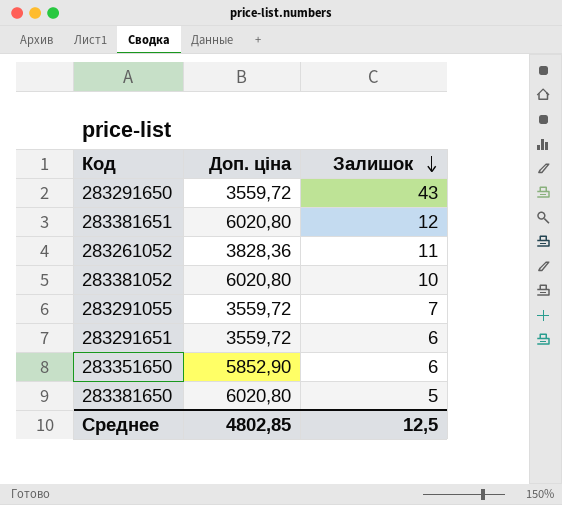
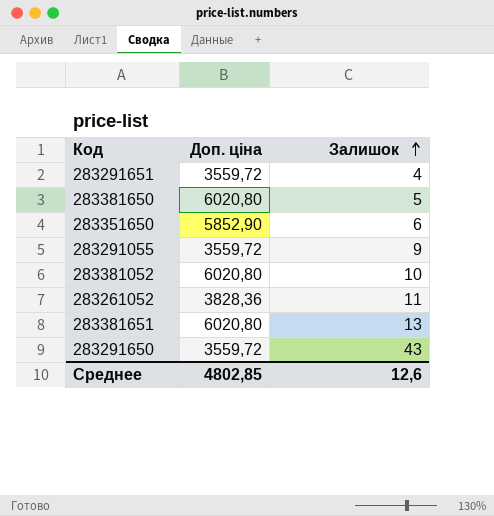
row order: Залишок descending -> Залишок ascending
283291651 | Залишок: 6 -> 4
283291055 | Залишок: 7 -> 9
283381651 | Залишок: 12 -> 13
Среднее | Залишок: 12,5 -> 12,6

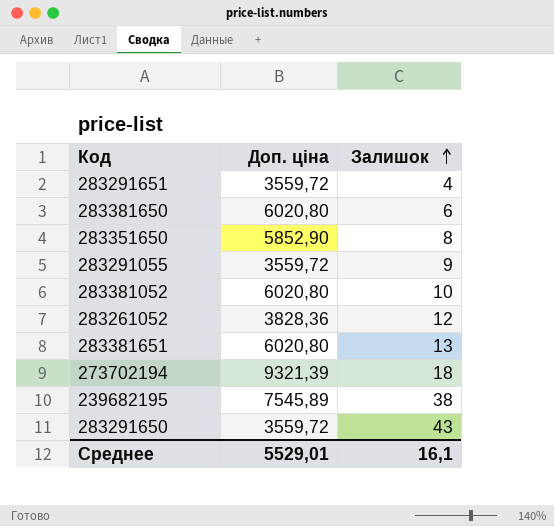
283381650 | Залишок: 5 -> 6
283351650 | Залишок: 6 -> 8
283261052 | Залишок: 11 -> 12
row 273702194: none -> 9321,39 | 18
row 239682195: none -> 7545,89 | 38
Среднее | Доп. ціна: 4802,85 -> 5529,01
Среднее | Залишок: 12,6 -> 16,1

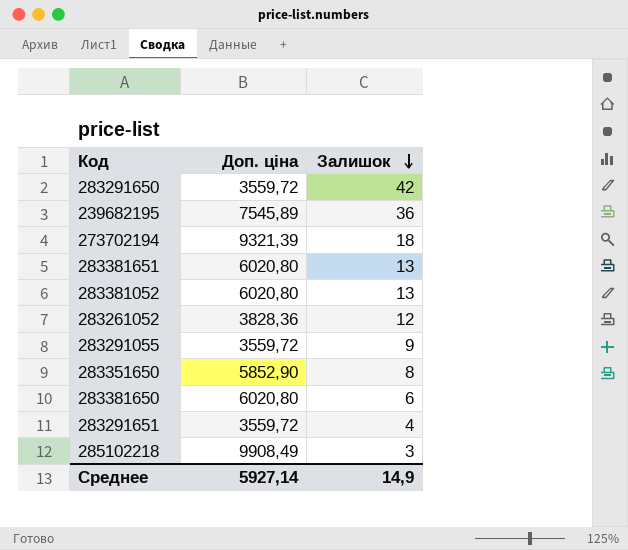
row order: Залишок ascending -> Залишок descending
283291650 | Залишок: 43 -> 42
239682195 | Залишок: 38 -> 36
283381052 | Залишок: 10 -> 13
row 285102218: none -> 9908,49 | 3
Среднее | Доп. ціна: 5529,01 -> 5927,14
Среднее | Залишок: 16,1 -> 14,9

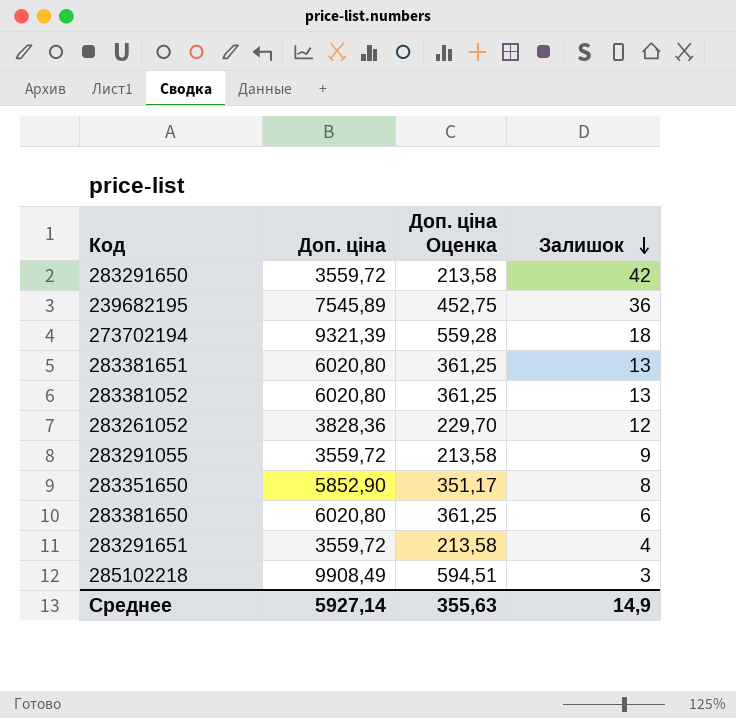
column Доп. ціна Оценка | formula: none -> [Доп. ціна] * 0,06

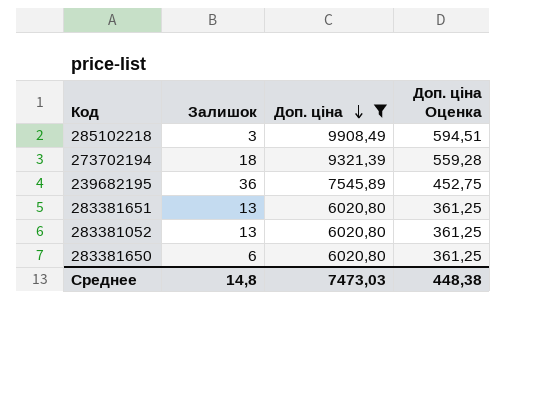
filter: none -> Доп. ціна >= 6020,80
row order: Залишок descending -> Доп. ціна descending
column Залишок | position: 4 -> 2
Среднее | Залишок: 14,9 -> 14,8
Среднее | Доп. ціна: 5927,14 -> 7473,03
Среднее | Доп. ціна Оценка: 355,63 -> 448,38

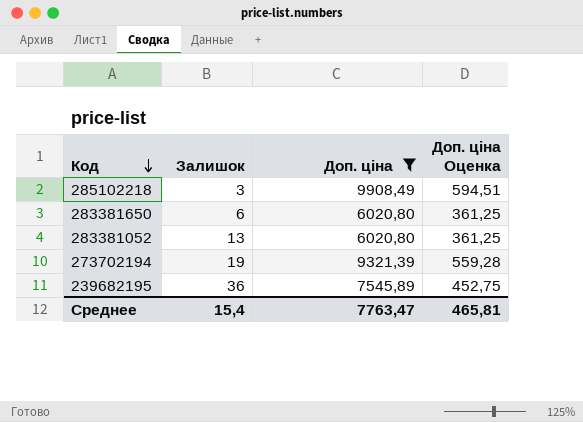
row order: Доп. ціна descending -> Код descending
row 283381651: 13 | 6020,80 | 361,25 -> none
273702194 | Залишок: 18 -> 19
Среднее | Залишок: 14,8 -> 15,4
Среднее | Доп. ціна: 7473,03 -> 7763,47
Среднее | Доп. ціна Оценка: 448,38 -> 465,81

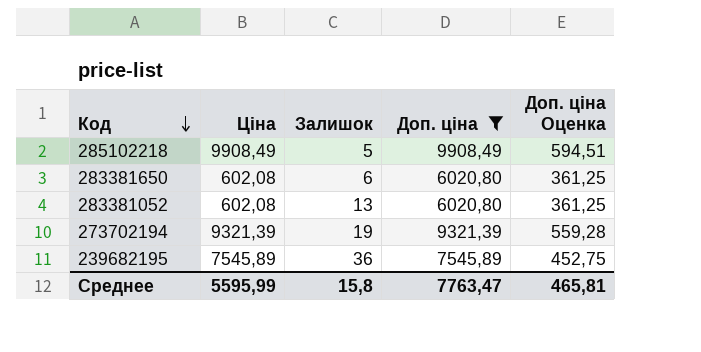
column Ціна | position: none -> 2
285102218 | Залишок: 3 -> 5
Среднее | Залишок: 15,4 -> 15,8

